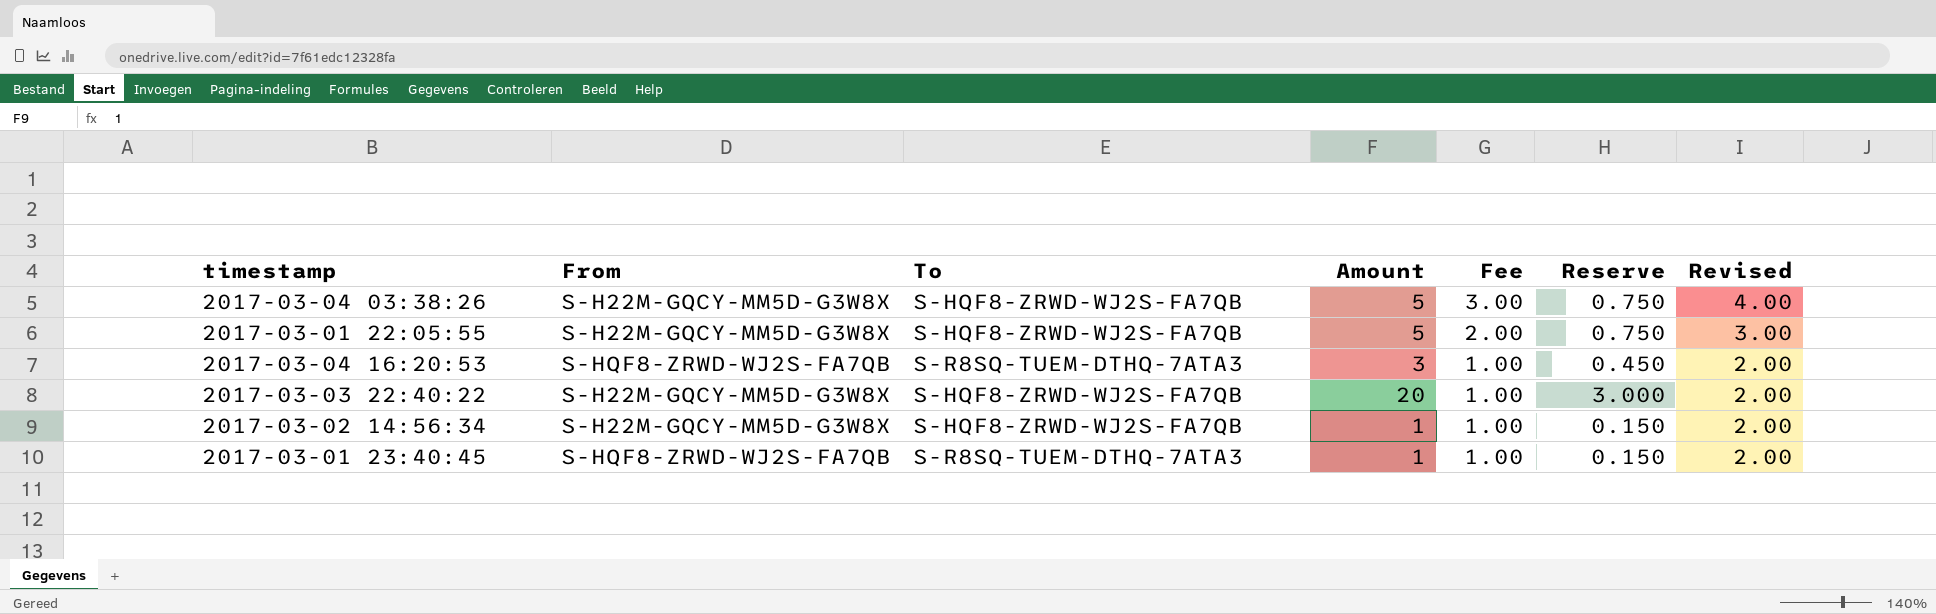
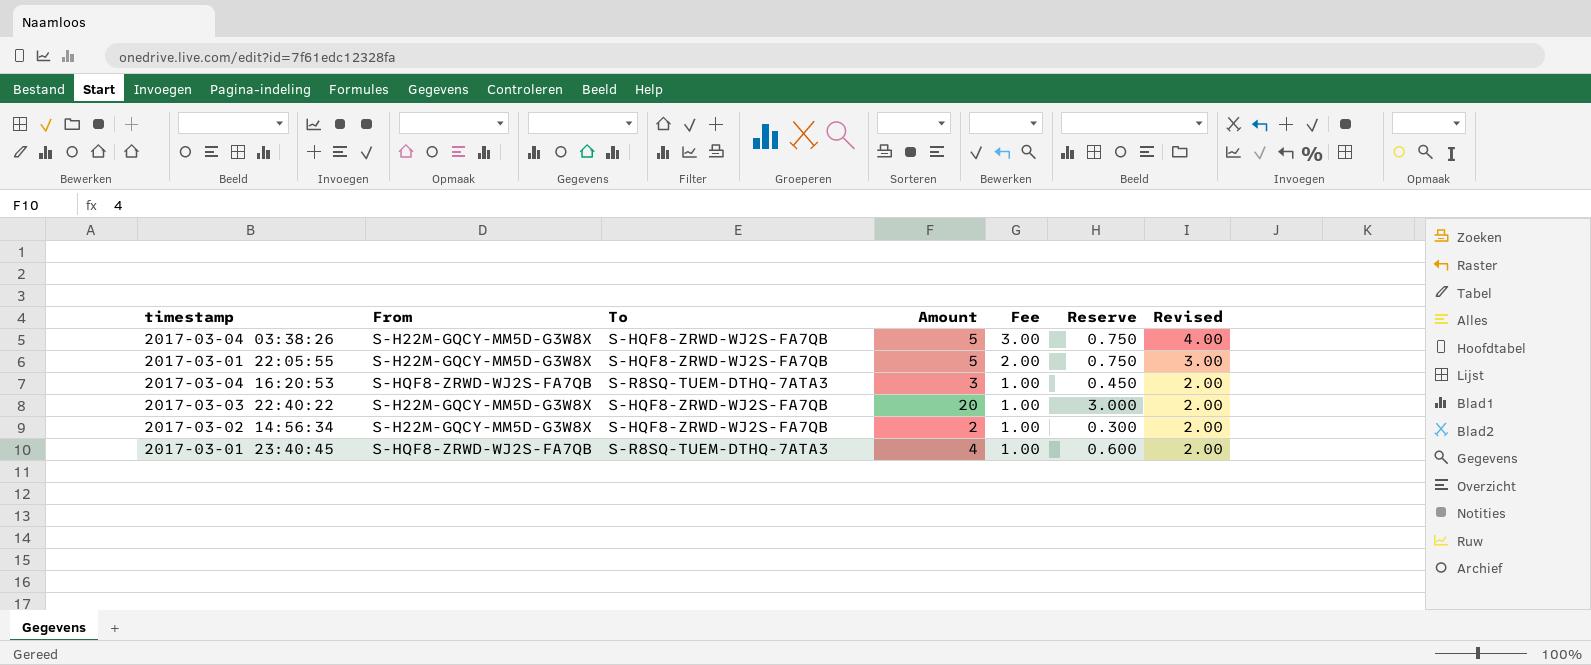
2017-03-02 14:56:34 | Amount: 1 -> 2
2017-03-02 14:56:34 | Reserve: 0.150 -> 0.300
2017-03-01 23:40:45 | Amount: 1 -> 4
2017-03-01 23:40:45 | Reserve: 0.150 -> 0.600

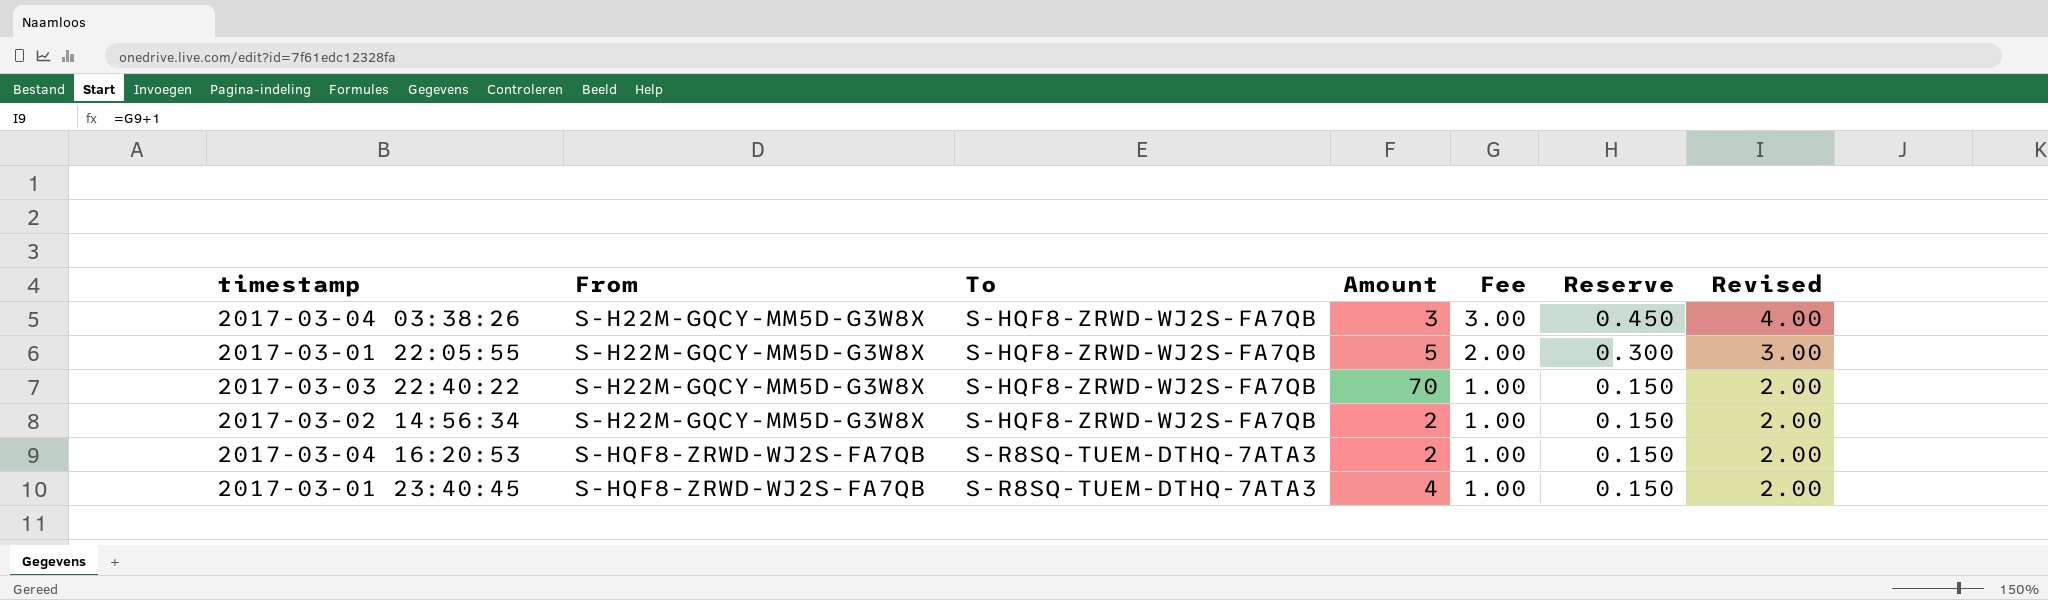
row order: Fee descending -> From ascending
column Reserve | formula: [Amount] * 0.15 -> [Fee] * 0.15
2017-03-04 03:38:26 | Amount: 5 -> 3
2017-03-03 22:40:22 | Amount: 20 -> 70
2017-03-04 16:20:53 | Amount: 3 -> 2

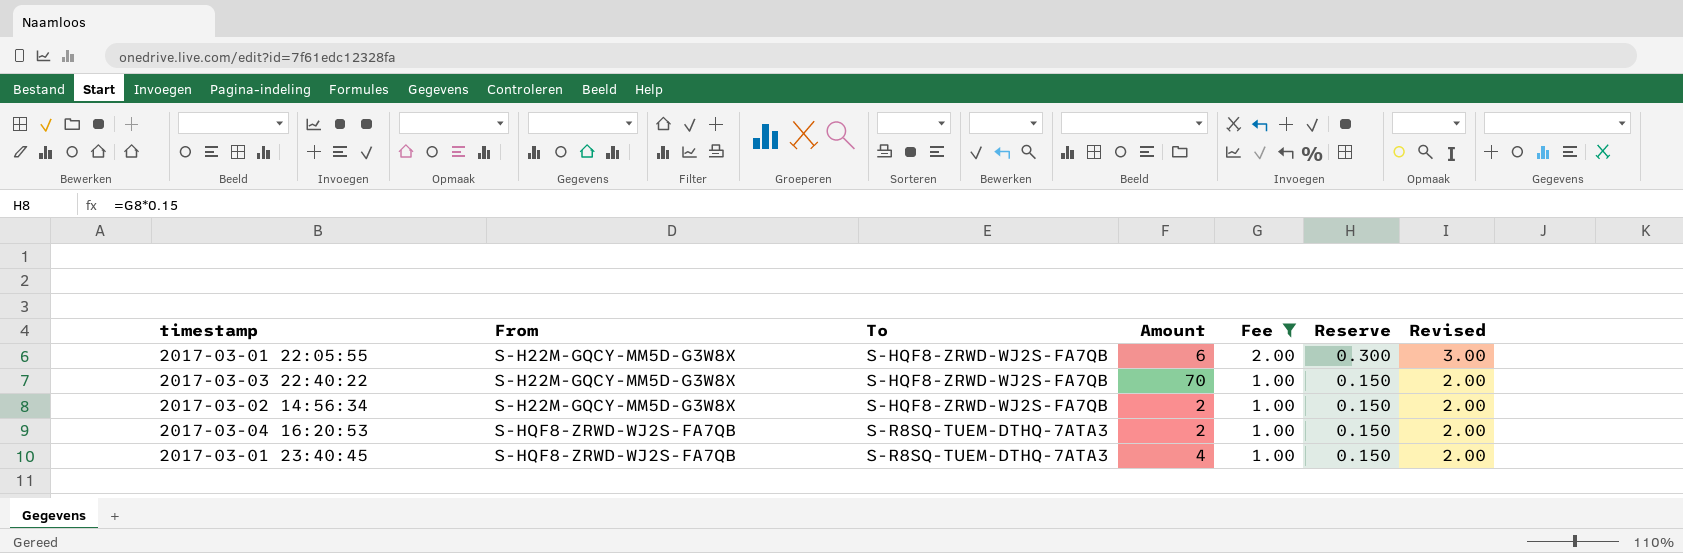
filter: none -> Fee != 3.00
2017-03-01 22:05:55 | Amount: 5 -> 6

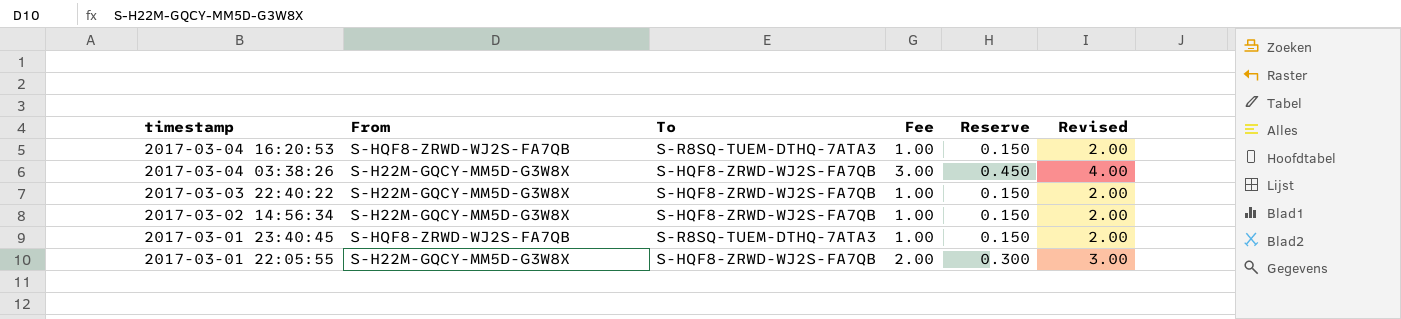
filter: Fee != 3.00 -> none
row order: From ascending -> timestamp descending
column Amount | position: 4 -> none

